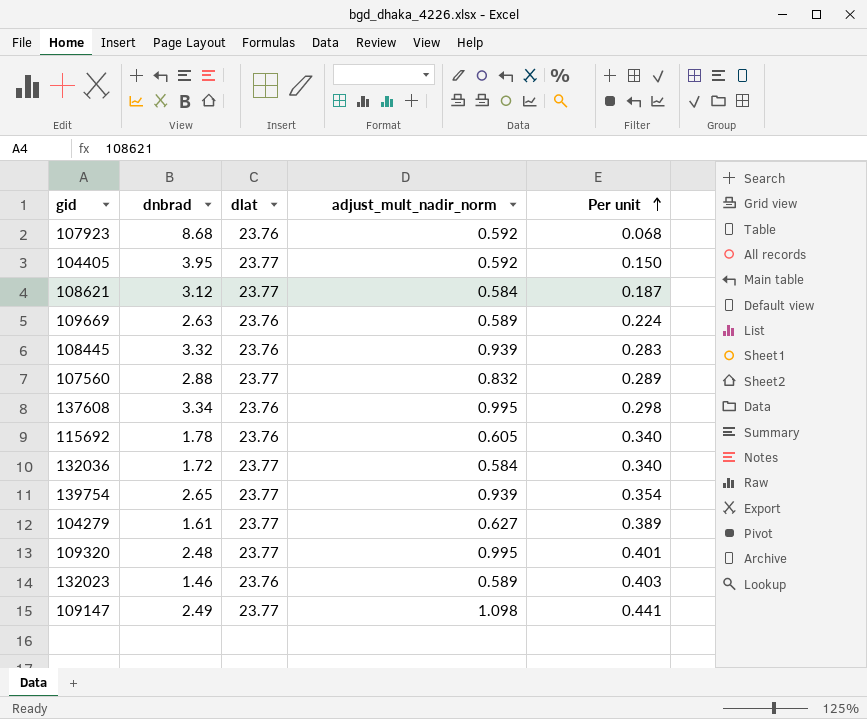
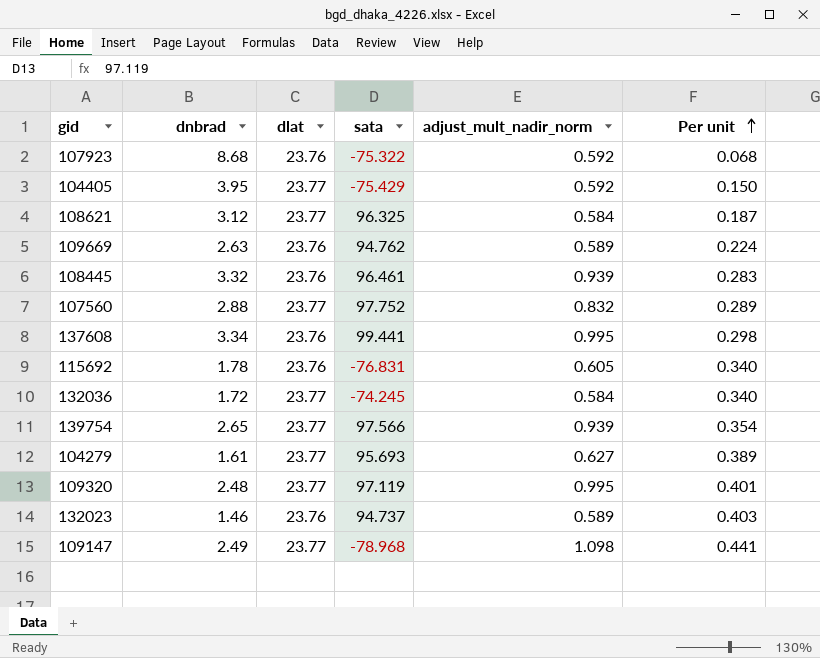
column sata | position: none -> 4

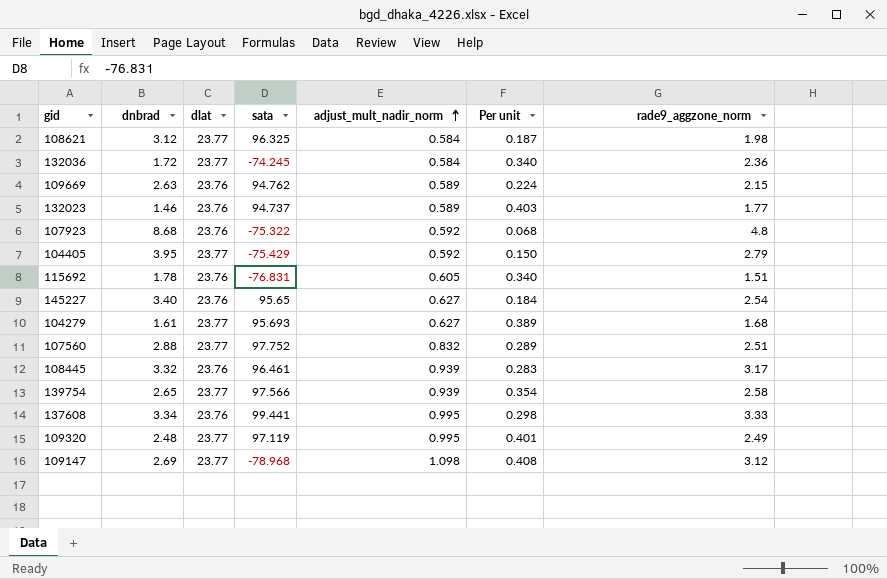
row order: Per unit ascending -> adjust_mult_nadir_norm ascending
column rade9_aggzone_norm | position: none -> 7
row 145227: none -> 3.40 | 23.76 | 95.65 | 0.627 | 0.184 | 2.54
109147 | dnbrad: 2.49 -> 2.69
109147 | Per unit: 0.441 -> 0.408

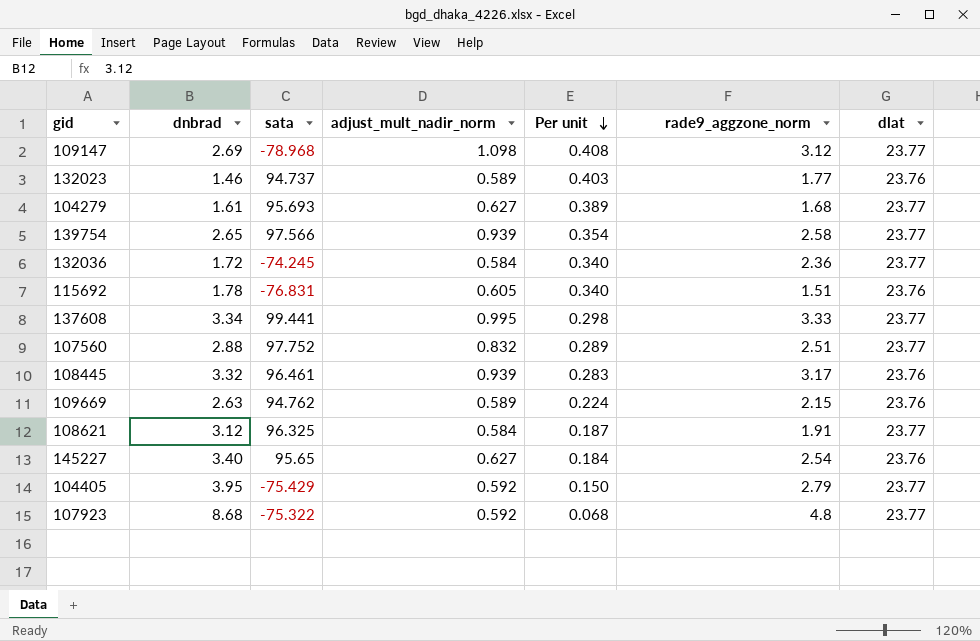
row order: adjust_mult_nadir_norm ascending -> Per unit descending
column dlat | position: 3 -> 7
row 109320: 2.48 | 23.77 | 97.119 | 0.995 | 0.401 | 2.49 -> none
137608 | dlat: 23.76 -> 23.77
108621 | rade9_aggzone_norm: 1.98 -> 1.91
107923 | dlat: 23.76 -> 23.77

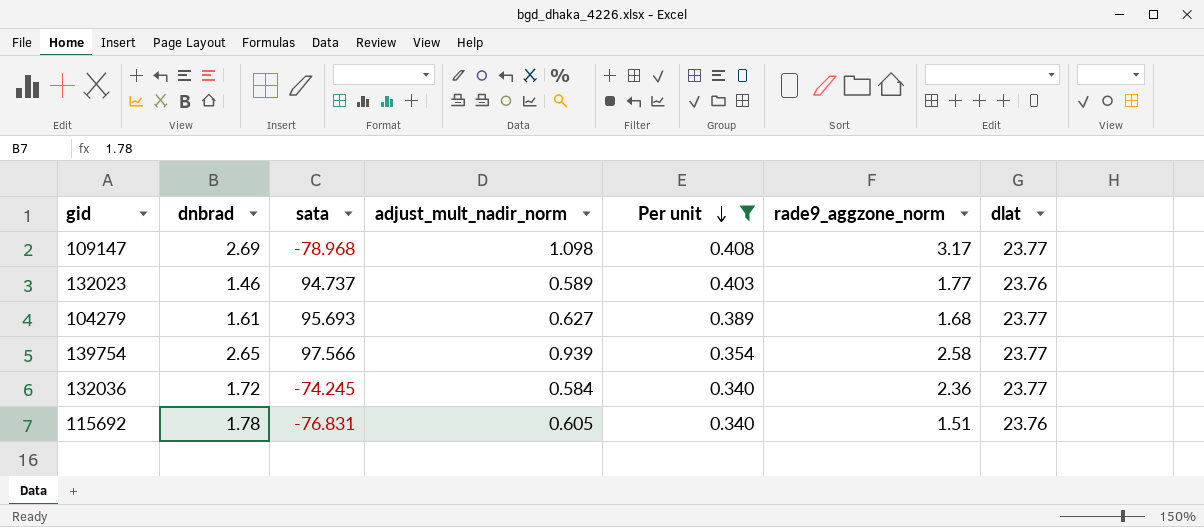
filter: none -> Per unit >= 0.340
109147 | rade9_aggzone_norm: 3.12 -> 3.17

